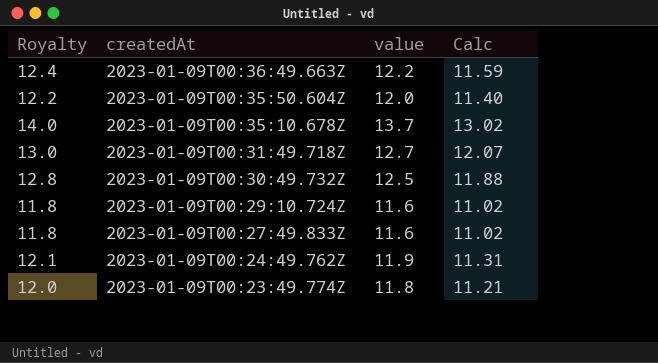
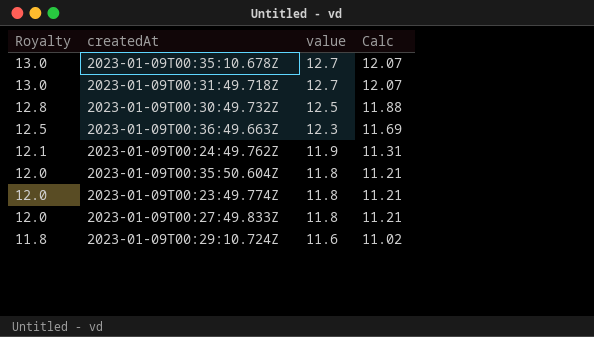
row order: createdAt descending -> Royalty descending
2023-01-09T00:35:10.678Z | Royalty: 14.0 -> 13.0
2023-01-09T00:35:10.678Z | value: 13.7 -> 12.7
2023-01-09T00:35:10.678Z | Calc: 13.02 -> 12.07
2023-01-09T00:36:49.663Z | Royalty: 12.4 -> 12.5
2023-01-09T00:36:49.663Z | value: 12.2 -> 12.3
2023-01-09T00:36:49.663Z | Calc: 11.59 -> 11.69
2023-01-09T00:35:50.604Z | Royalty: 12.2 -> 12.0
2023-01-09T00:35:50.604Z | value: 12.0 -> 11.8
2023-01-09T00:35:50.604Z | Calc: 11.40 -> 11.21
2023-01-09T00:27:49.833Z | Royalty: 11.8 -> 12.0
2023-01-09T00:27:49.833Z | value: 11.6 -> 11.8
2023-01-09T00:27:49.833Z | Calc: 11.02 -> 11.21

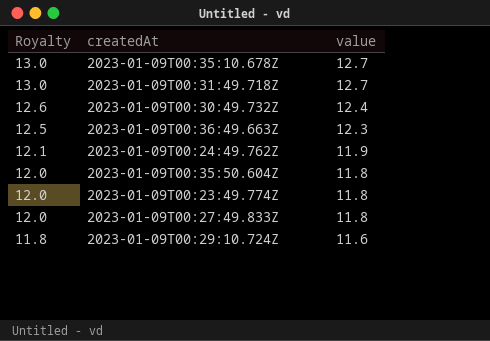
column Calc | formula: [value] * 0.95 -> none
2023-01-09T00:30:49.732Z | Royalty: 12.8 -> 12.6
2023-01-09T00:30:49.732Z | value: 12.5 -> 12.4

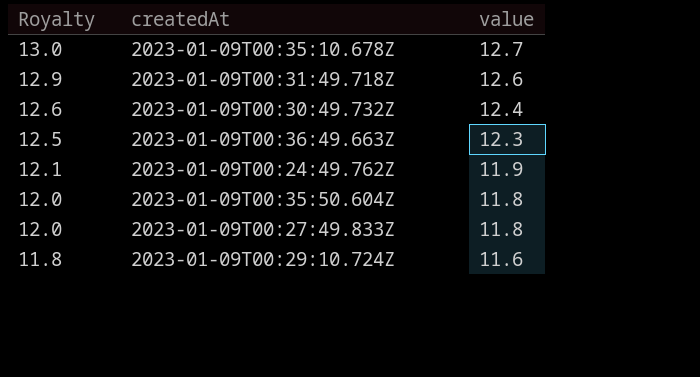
row 2023-01-09T00:23:49.774Z: 12.0 | 11.8 -> none
2023-01-09T00:31:49.718Z | Royalty: 13.0 -> 12.9
2023-01-09T00:31:49.718Z | value: 12.7 -> 12.6

